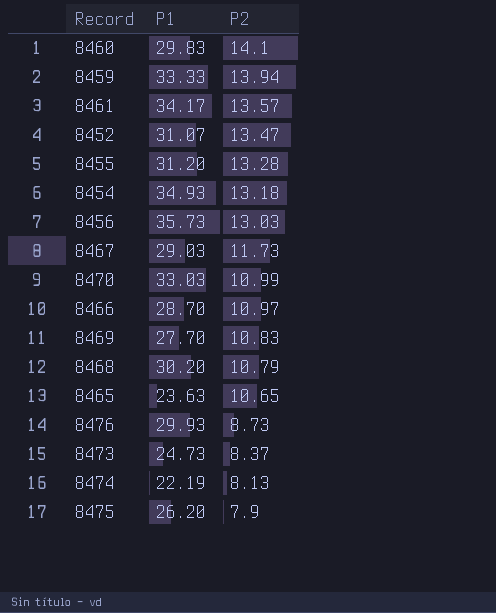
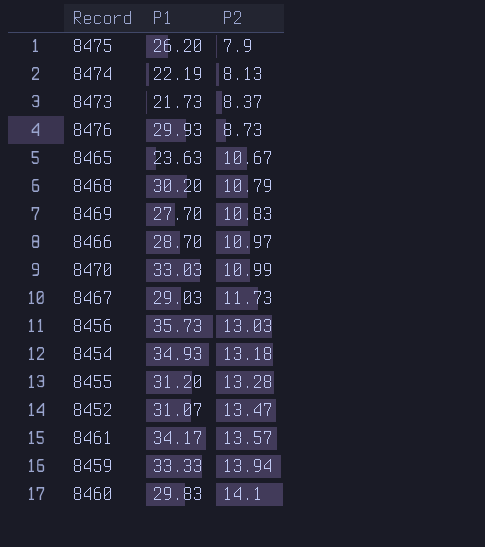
row order: P2 descending -> P2 ascending
8473 | P1: 24.73 -> 21.73
8465 | P2: 10.65 -> 10.67

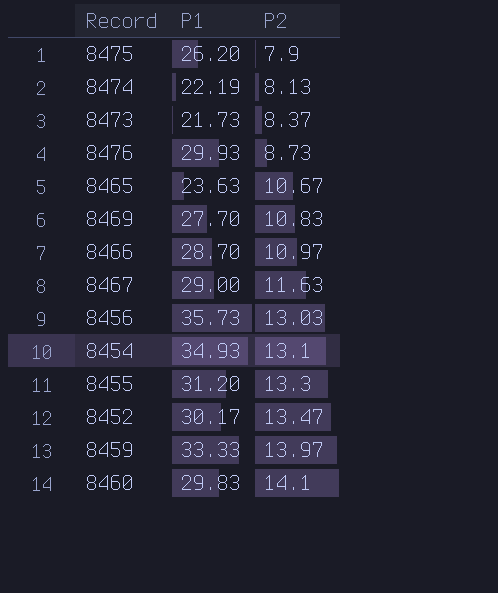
row 8468: 30.20 | 10.79 -> none
row 8470: 33.03 | 10.99 -> none
row 8461: 34.17 | 13.57 -> none
8467 | P1: 29.03 -> 29.00
8467 | P2: 11.73 -> 11.63
8454 | P2: 13.18 -> 13.1
8455 | P2: 13.28 -> 13.3
8452 | P1: 31.07 -> 30.17
8459 | P2: 13.94 -> 13.97

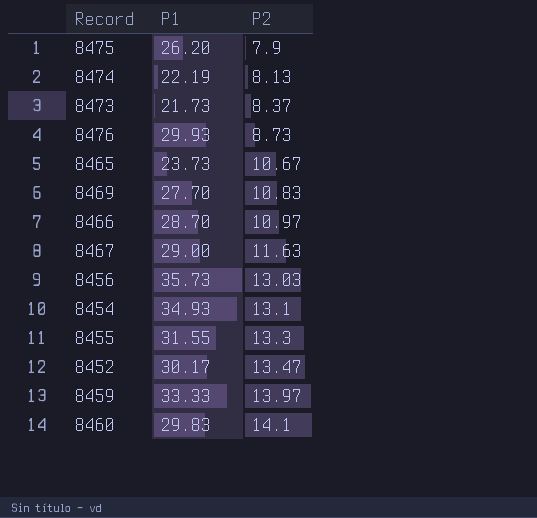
8465 | P1: 23.63 -> 23.73
8455 | P1: 31.20 -> 31.55

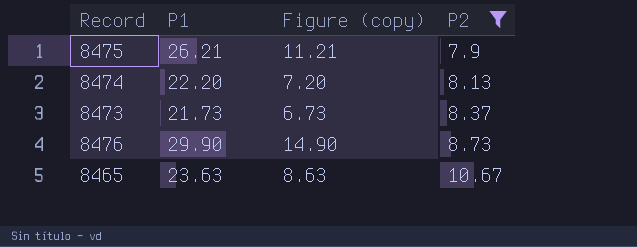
filter: none -> P2 <= 10.67
column Figure (copy) | formula: none -> [P1] - 15
8475 | P1: 26.20 -> 26.21
8474 | P1: 22.19 -> 22.20
8476 | P1: 29.93 -> 29.90
8465 | P1: 23.73 -> 23.63

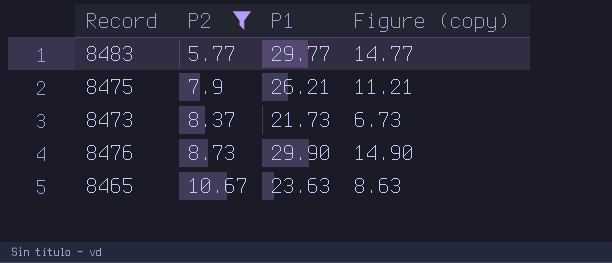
column P2 | position: 4 -> 2
row 8474: 22.20 | 7.20 | 8.13 -> none
row 8483: none -> 5.77 | 29.77 | 14.77

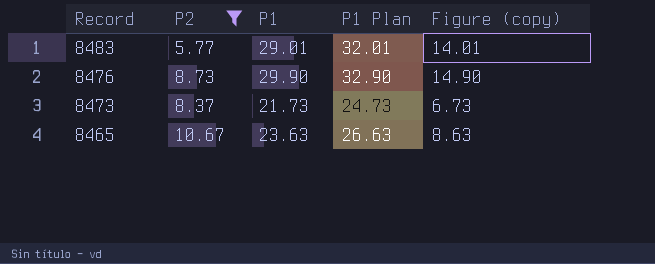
row order: P2 ascending -> Record descending
column P1 Plan | formula: none -> [P1] + 3
row 8475: 7.9 | 26.21 | 11.21 -> none
8483 | P1: 29.77 -> 29.01
8483 | Figure (copy): 14.77 -> 14.01

